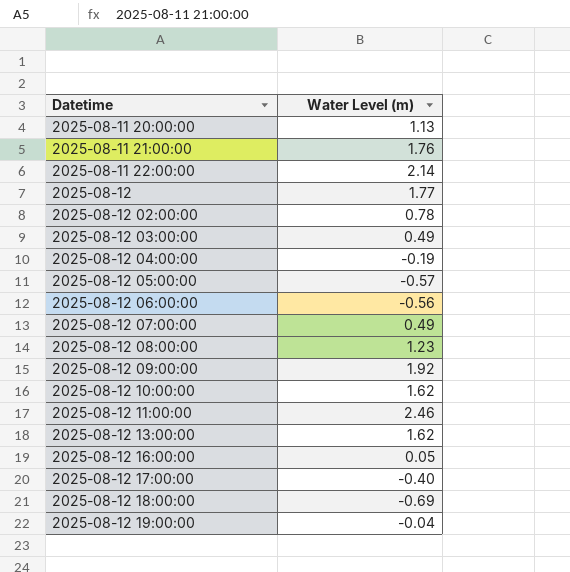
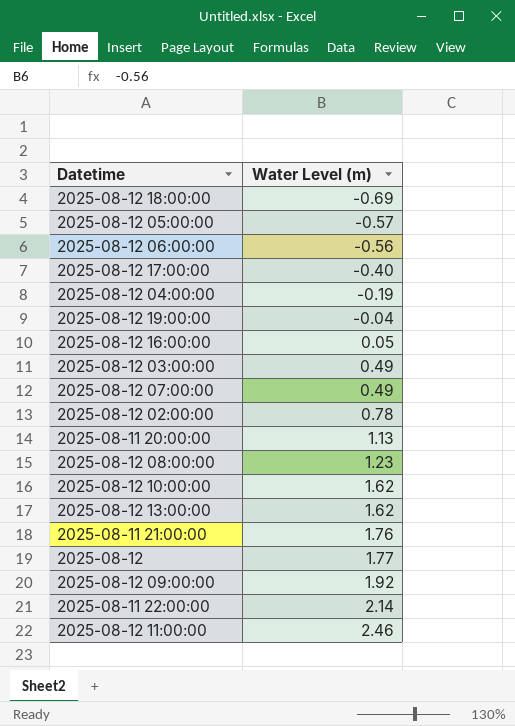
row order: Datetime ascending -> Water Level (m) ascending

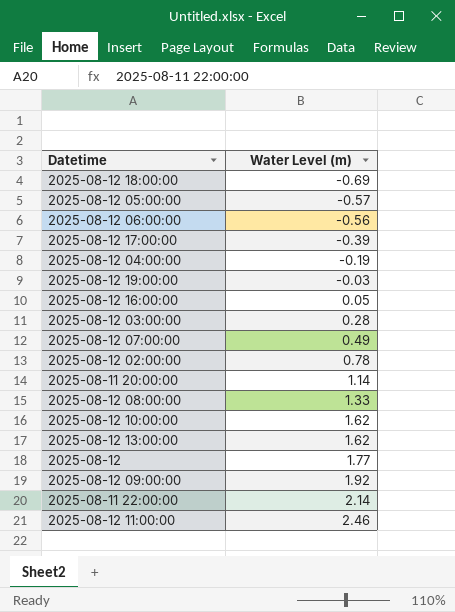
row 2025-08-11 21:00:00: 1.76 -> none
2025-08-12 17:00:00 | Water Level (m): -0.40 -> -0.39
2025-08-12 19:00:00 | Water Level (m): -0.04 -> -0.03
2025-08-12 03:00:00 | Water Level (m): 0.49 -> 0.28
2025-08-11 20:00:00 | Water Level (m): 1.13 -> 1.14
2025-08-12 08:00:00 | Water Level (m): 1.23 -> 1.33

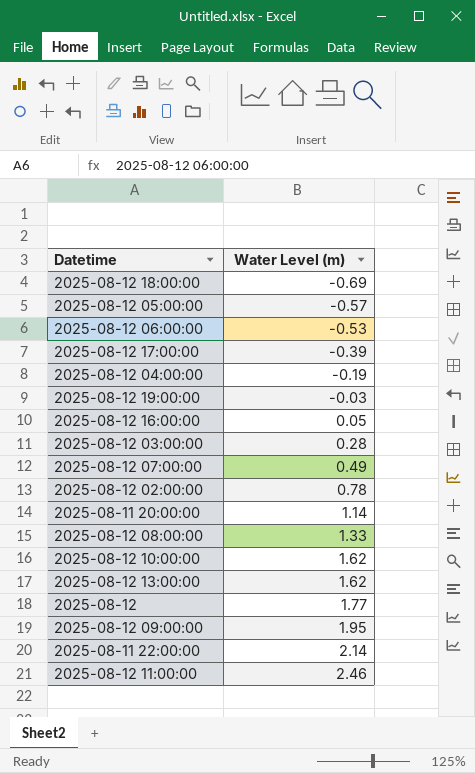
2025-08-12 06:00:00 | Water Level (m): -0.56 -> -0.53
2025-08-12 09:00:00 | Water Level (m): 1.92 -> 1.95

